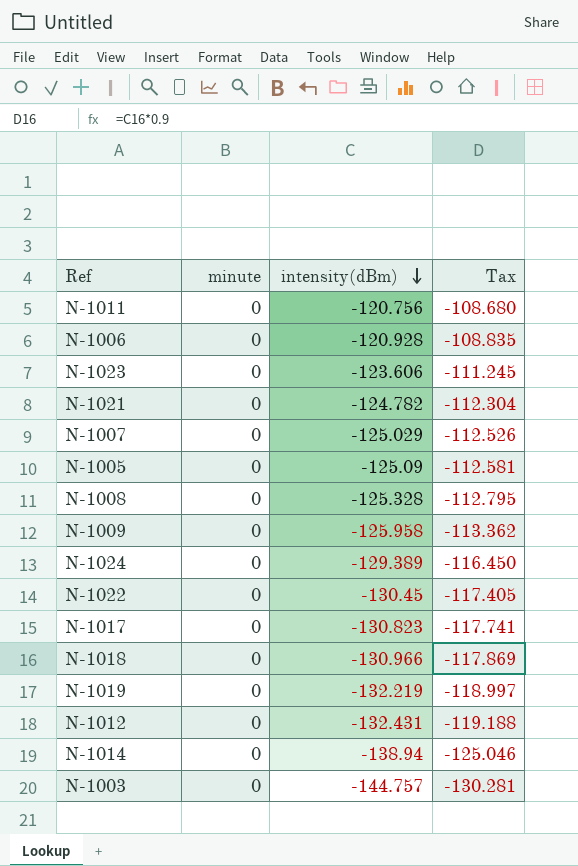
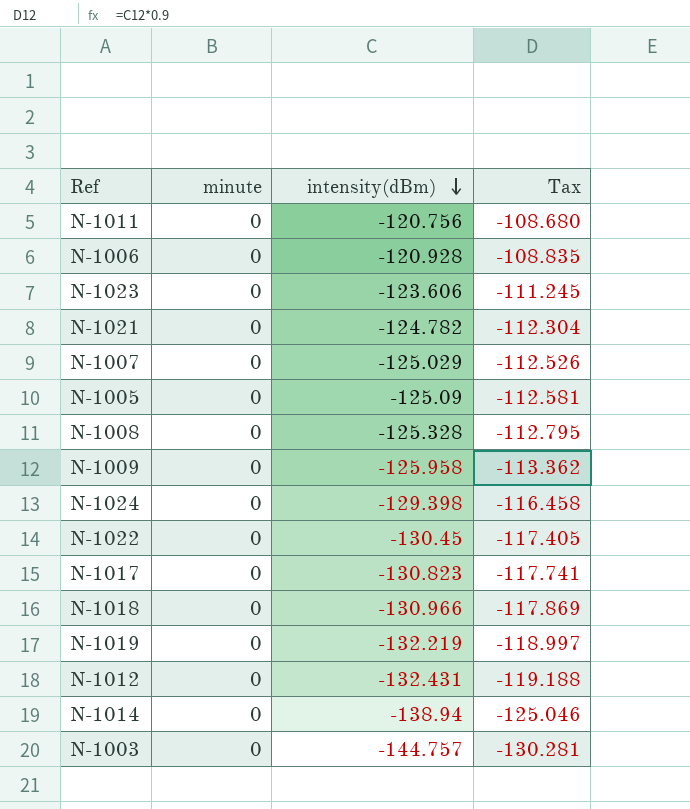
N-1024 | intensity(dBm): -129.389 -> -129.398
N-1024 | Tax: -116.450 -> -116.458

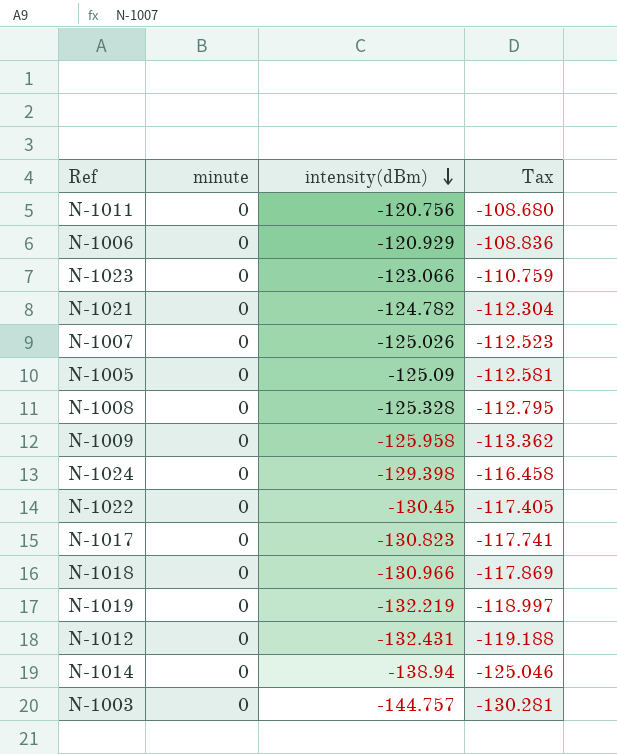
N-1006 | intensity(dBm): -120.928 -> -120.929
N-1006 | Tax: -108.835 -> -108.836
N-1023 | intensity(dBm): -123.606 -> -123.066
N-1023 | Tax: -111.245 -> -110.759
N-1007 | intensity(dBm): -125.029 -> -125.026
N-1007 | Tax: -112.526 -> -112.523

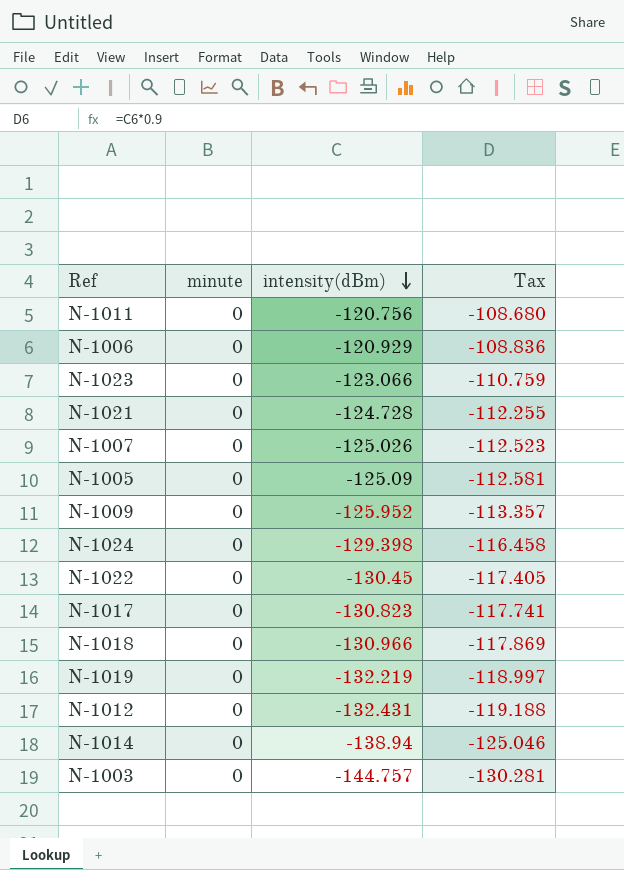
row N-1008: 0 | -125.328 | -112.795 -> none
N-1021 | intensity(dBm): -124.782 -> -124.728
N-1021 | Tax: -112.304 -> -112.255
N-1009 | intensity(dBm): -125.958 -> -125.952
N-1009 | Tax: -113.362 -> -113.357

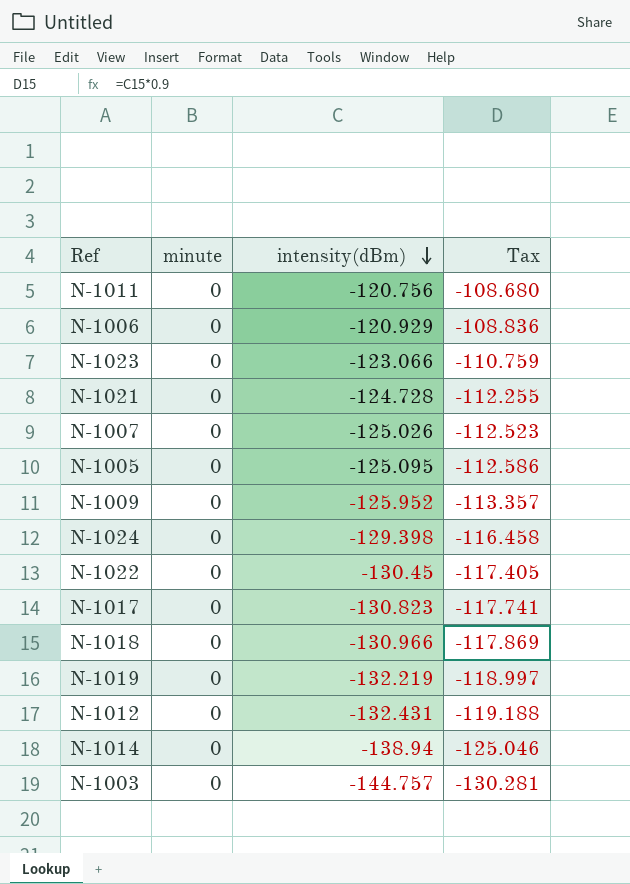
N-1005 | intensity(dBm): -125.09 -> -125.095
N-1005 | Tax: -112.581 -> -112.586

